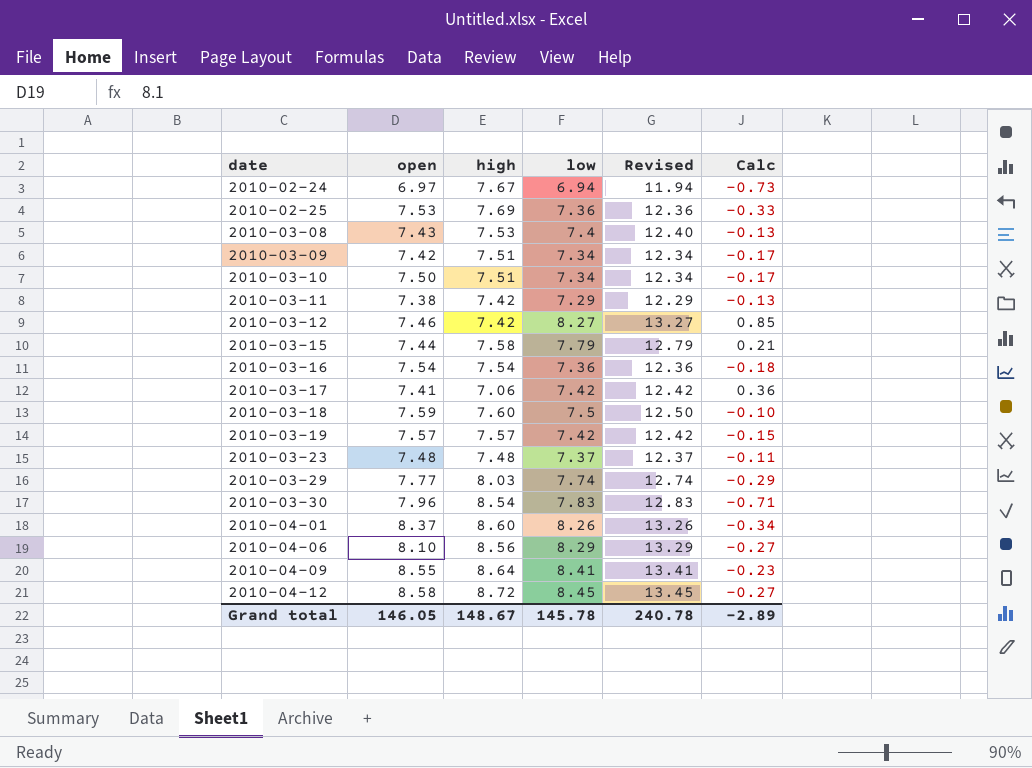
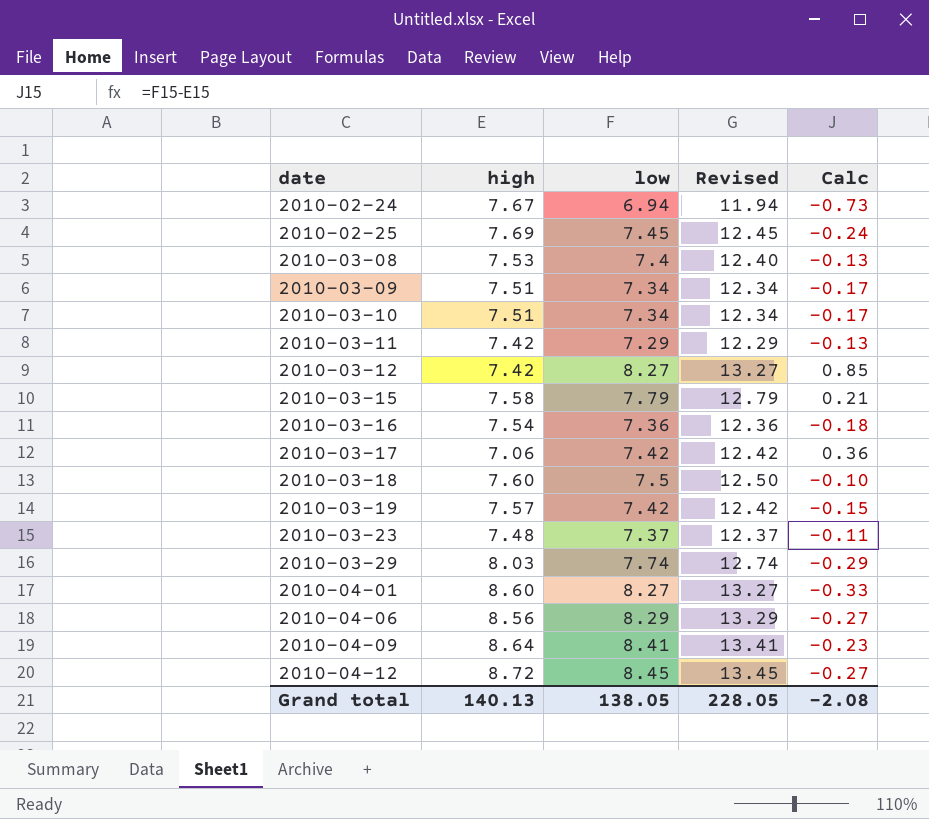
column open | position: 2 -> none
row 2010-03-30: 7.96 | 8.54 | 7.83 | 12.83 | -0.71 -> none
2010-02-25 | low: 7.36 -> 7.45
2010-02-25 | Revised: 12.36 -> 12.45
2010-02-25 | Calc: -0.33 -> -0.24
2010-04-01 | low: 8.26 -> 8.27
2010-04-01 | Revised: 13.26 -> 13.27
2010-04-01 | Calc: -0.34 -> -0.33
Grand total | high: 148.67 -> 140.13
Grand total | low: 145.78 -> 138.05
Grand total | Revised: 240.78 -> 228.05
Grand total | Calc: -2.89 -> -2.08

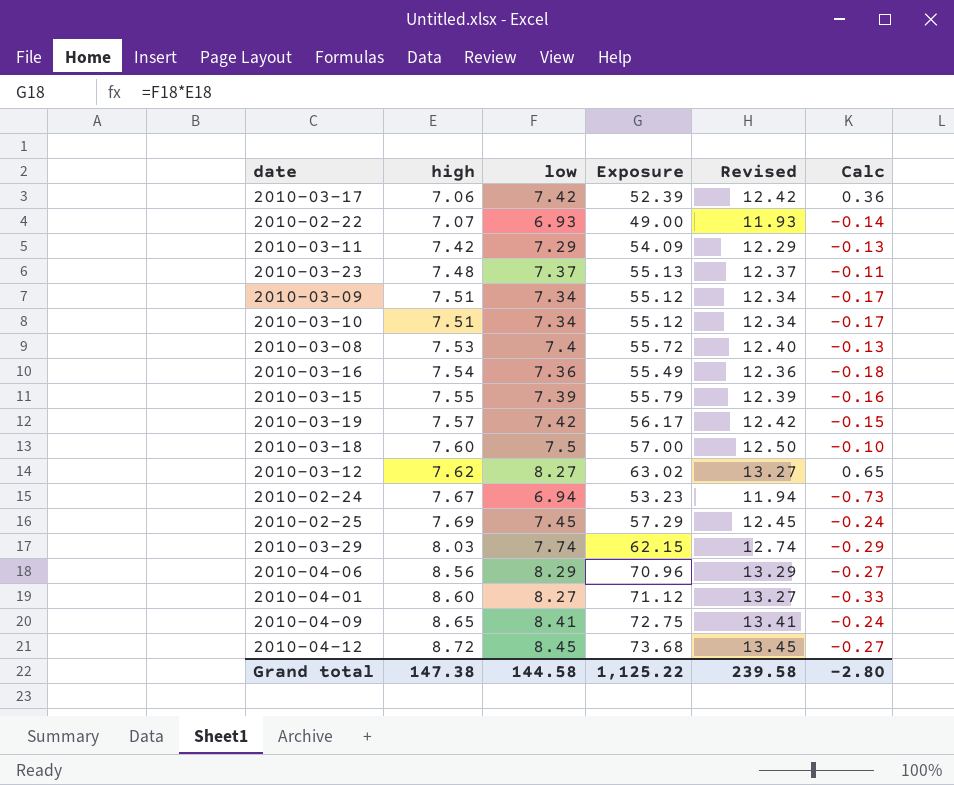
row order: date ascending -> high ascending
column Exposure | formula: none -> [high] * [low]
row 2010-02-22: none -> 7.07 | 6.93 | 49.00 | 11.93 | -0.14
2010-03-15 | high: 7.58 -> 7.55
2010-03-15 | low: 7.79 -> 7.39
2010-03-15 | Revised: 12.79 -> 12.39
2010-03-15 | Calc: 0.21 -> -0.16
2010-03-12 | high: 7.42 -> 7.62
2010-03-12 | Calc: 0.85 -> 0.65
2010-04-09 | high: 8.64 -> 8.65
2010-04-09 | Calc: -0.23 -> -0.24
Grand total | high: 140.13 -> 147.38
Grand total | low: 138.05 -> 144.58
Grand total | Revised: 228.05 -> 239.58
Grand total | Calc: -2.08 -> -2.80

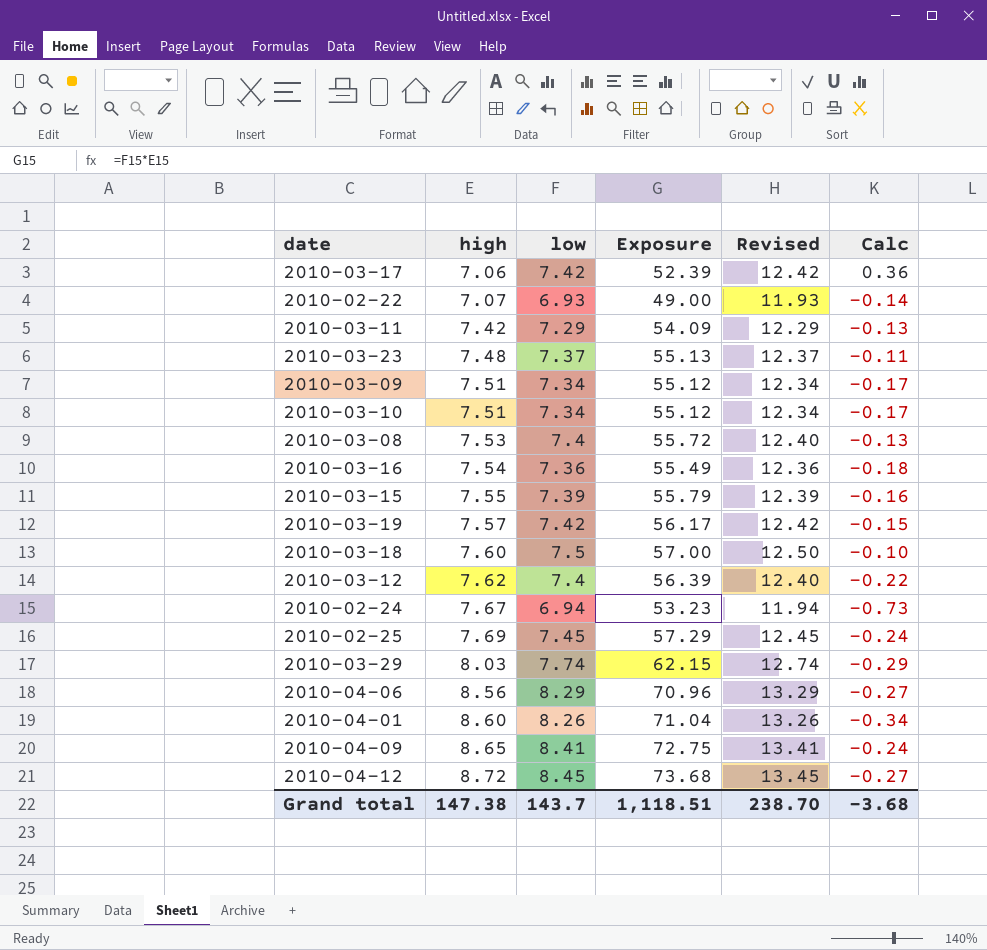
2010-03-12 | low: 8.27 -> 7.4
2010-03-12 | Exposure: 63.02 -> 56.39
2010-03-12 | Revised: 13.27 -> 12.40
2010-03-12 | Calc: 0.65 -> -0.22
2010-04-01 | low: 8.27 -> 8.26
2010-04-01 | Exposure: 71.12 -> 71.04
2010-04-01 | Revised: 13.27 -> 13.26
2010-04-01 | Calc: -0.33 -> -0.34
Grand total | low: 144.58 -> 143.7
Grand total | Exposure: 1,125.22 -> 1,118.51
Grand total | Revised: 239.58 -> 238.70
Grand total | Calc: -2.80 -> -3.68

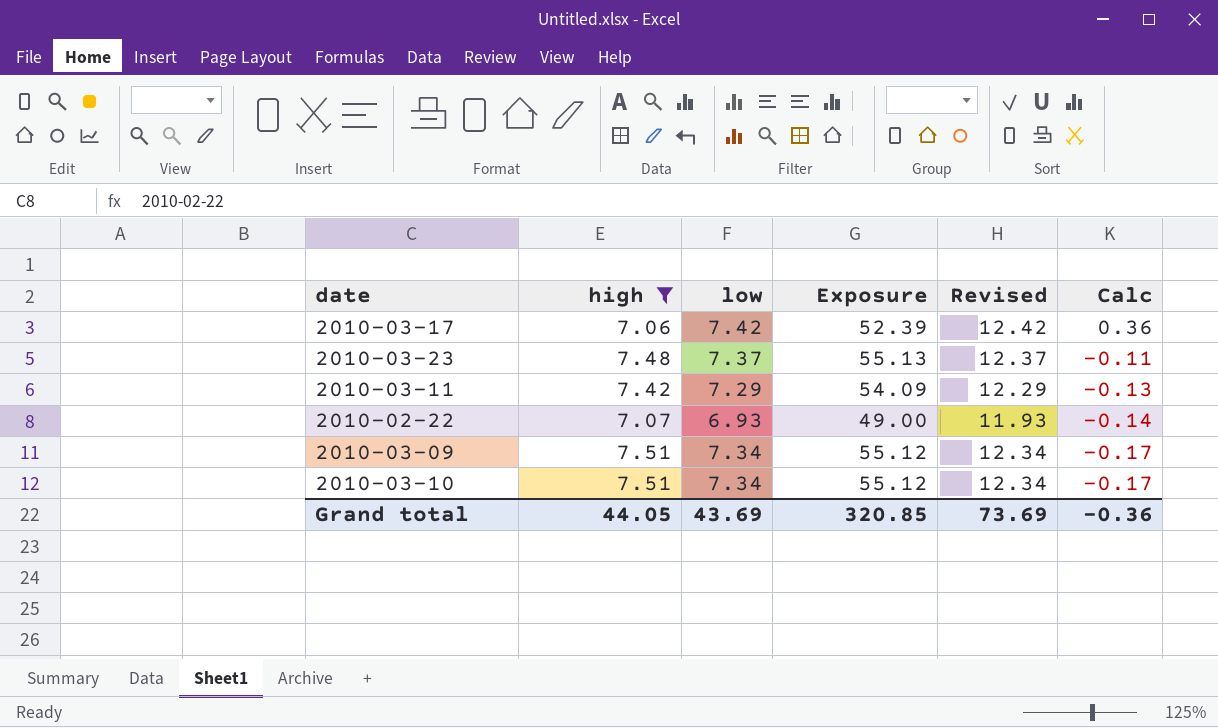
filter: none -> high <= 7.51
row order: high ascending -> Calc descending
Grand total | high: 147.38 -> 44.05
Grand total | low: 143.7 -> 43.69
Grand total | Exposure: 1,118.51 -> 320.85
Grand total | Revised: 238.70 -> 73.69
Grand total | Calc: -3.68 -> -0.36

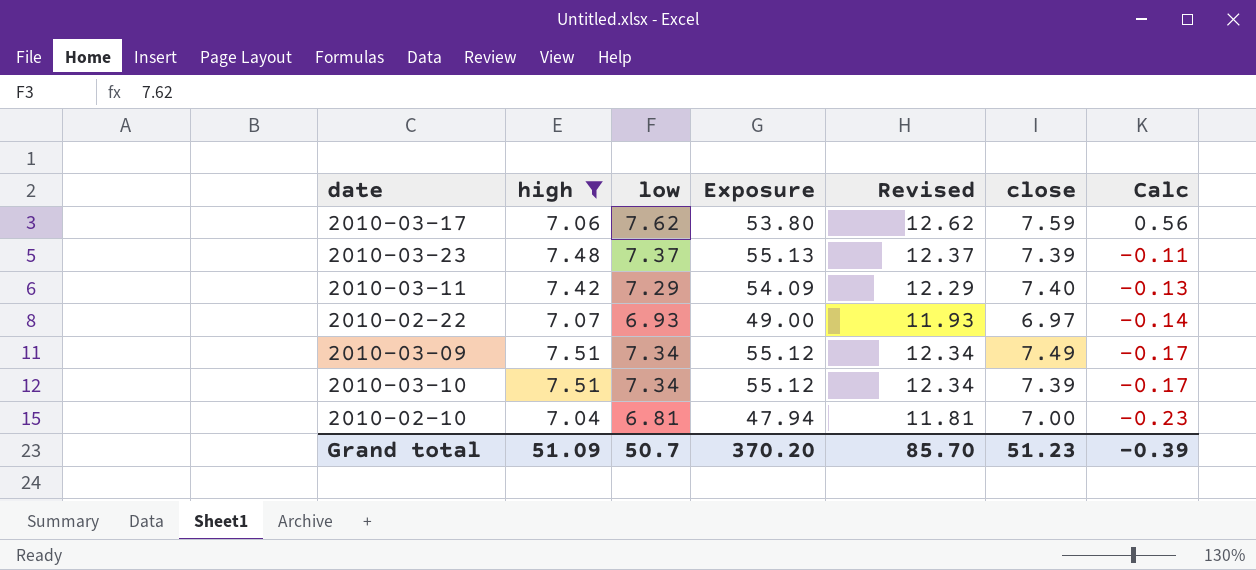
column close | position: none -> 6
2010-03-17 | low: 7.42 -> 7.62
2010-03-17 | Exposure: 52.39 -> 53.80
2010-03-17 | Revised: 12.42 -> 12.62
2010-03-17 | Calc: 0.36 -> 0.56
row 2010-02-10: none -> 7.04 | 6.81 | 47.94 | 11.81 | 7.00 | -0.23
Grand total | high: 44.05 -> 51.09
Grand total | low: 43.69 -> 50.7
Grand total | Exposure: 320.85 -> 370.20
Grand total | Revised: 73.69 -> 85.70
Grand total | Calc: -0.36 -> -0.39

